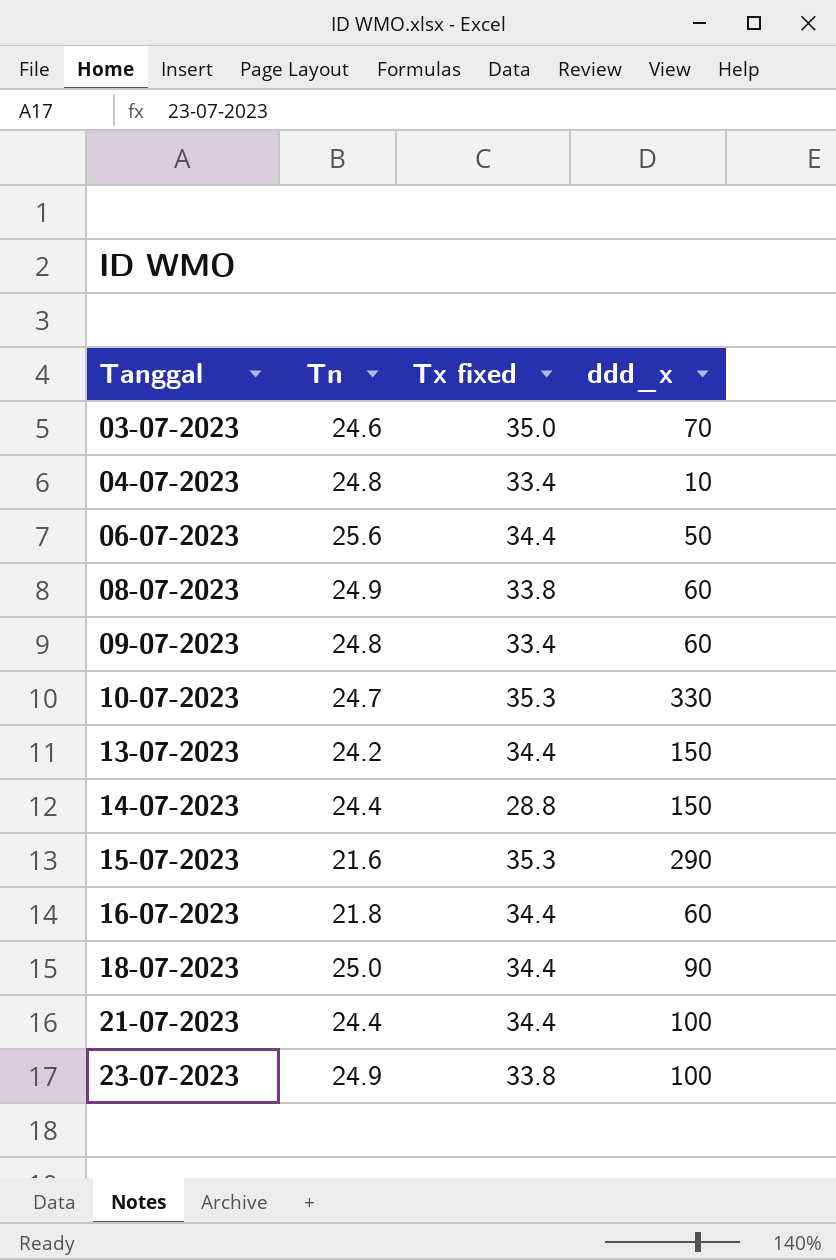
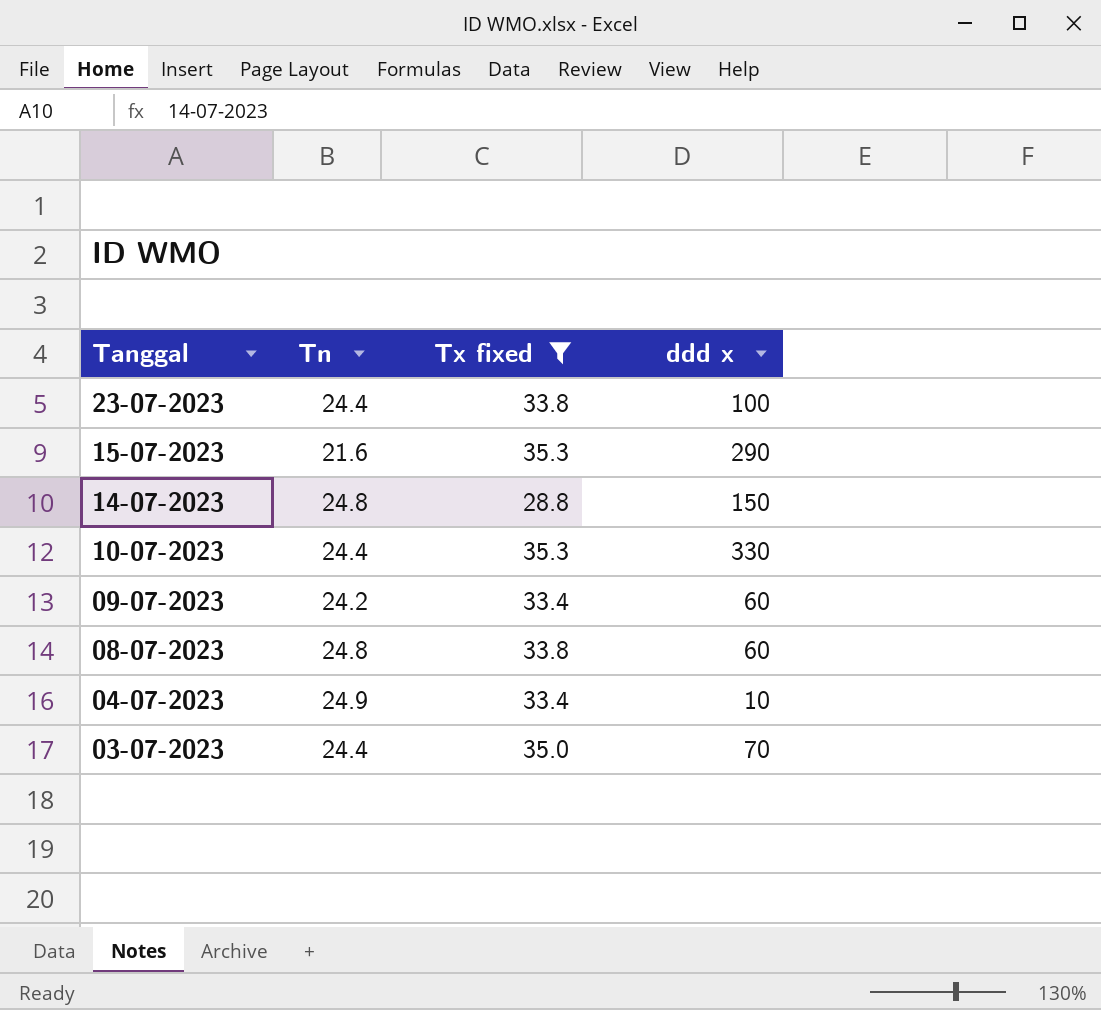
filter: none -> Tx fixed != 34.4
row order: Tanggal ascending -> Tanggal descending
column name: ddd_x -> ddd x
23-07-2023 | Tn: 24.9 -> 24.4
14-07-2023 | Tn: 24.4 -> 24.8
10-07-2023 | Tn: 24.7 -> 24.4
09-07-2023 | Tn: 24.8 -> 24.2
08-07-2023 | Tn: 24.9 -> 24.8
04-07-2023 | Tn: 24.8 -> 24.9
03-07-2023 | Tn: 24.6 -> 24.4

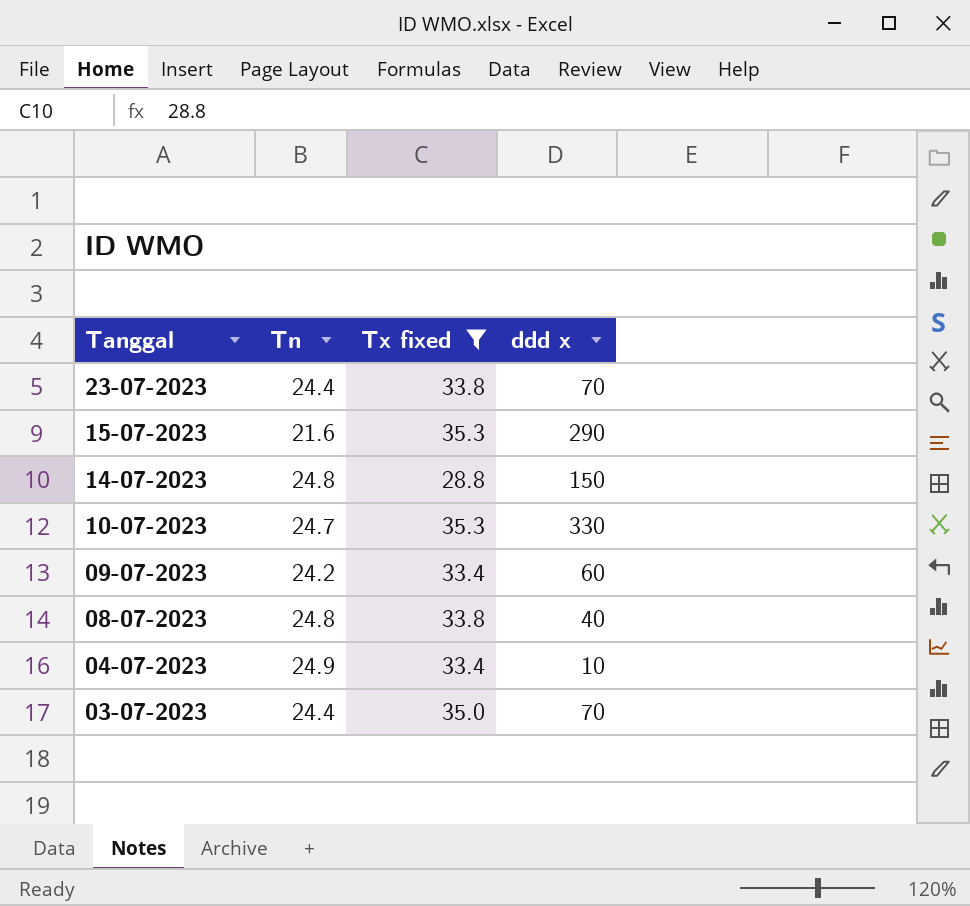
23-07-2023 | ddd x: 100 -> 70
10-07-2023 | Tn: 24.4 -> 24.7
08-07-2023 | ddd x: 60 -> 40

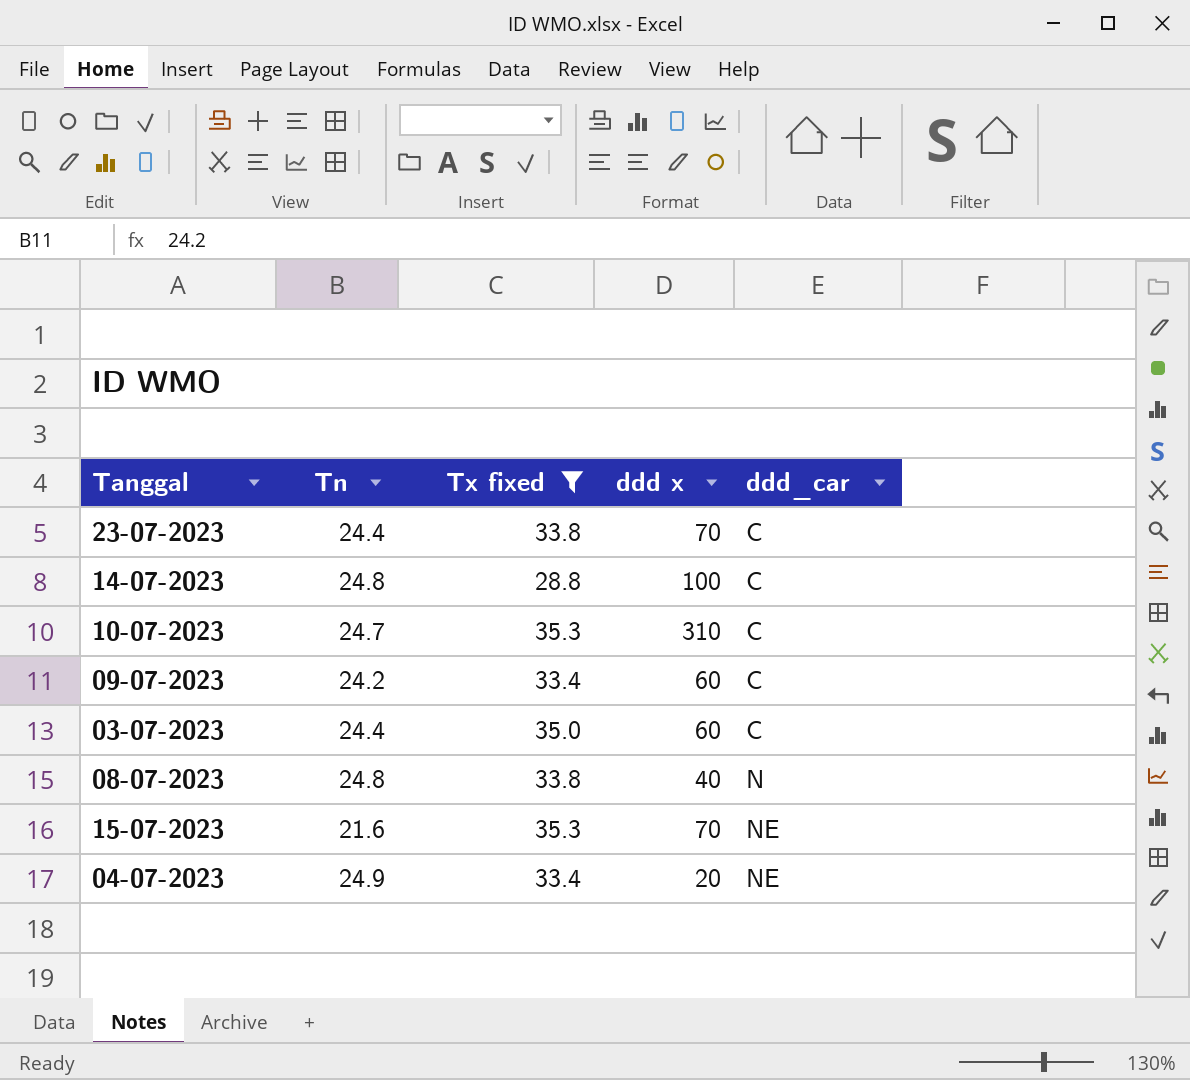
row order: Tanggal descending -> ddd_car ascending
column ddd_car | position: none -> 5
14-07-2023 | ddd x: 150 -> 100
10-07-2023 | ddd x: 330 -> 310
03-07-2023 | ddd x: 70 -> 60
15-07-2023 | ddd x: 290 -> 70
04-07-2023 | ddd x: 10 -> 20

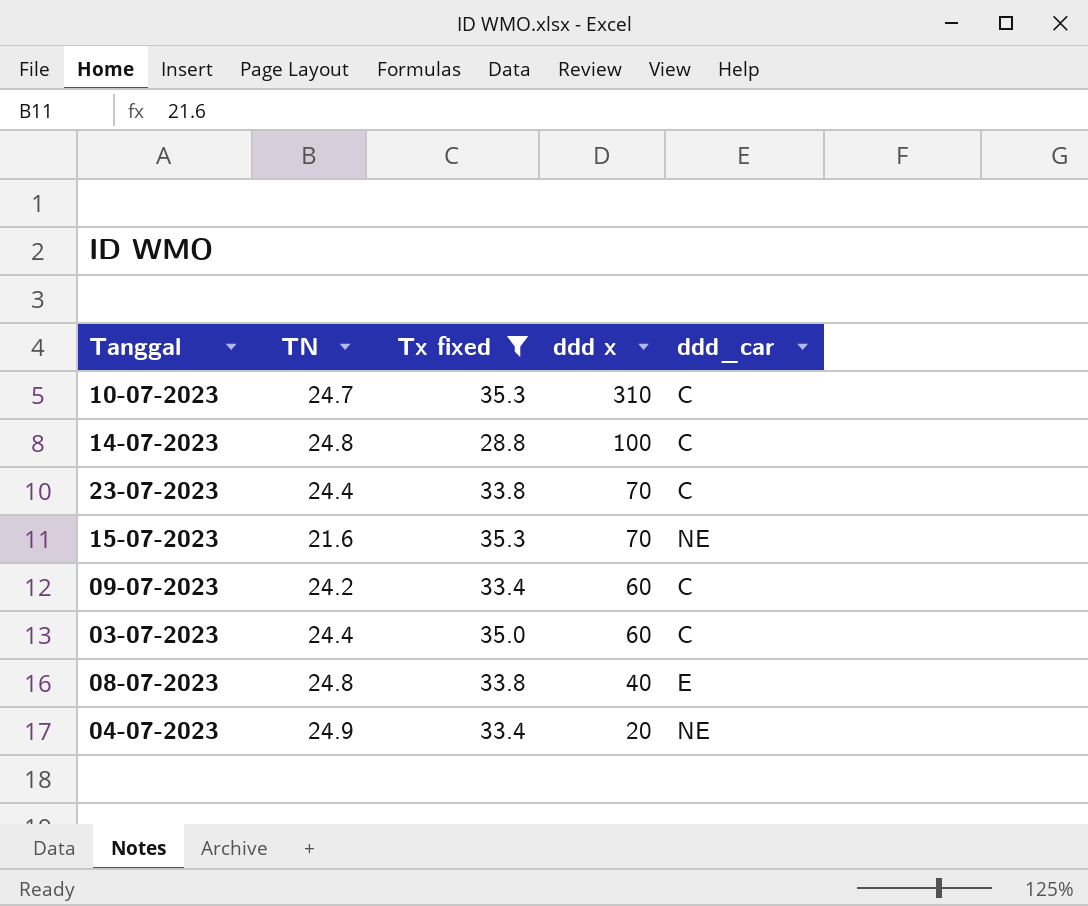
row order: ddd_car ascending -> ddd x descending
column name: Tn -> TN
08-07-2023 | ddd_car: N -> E

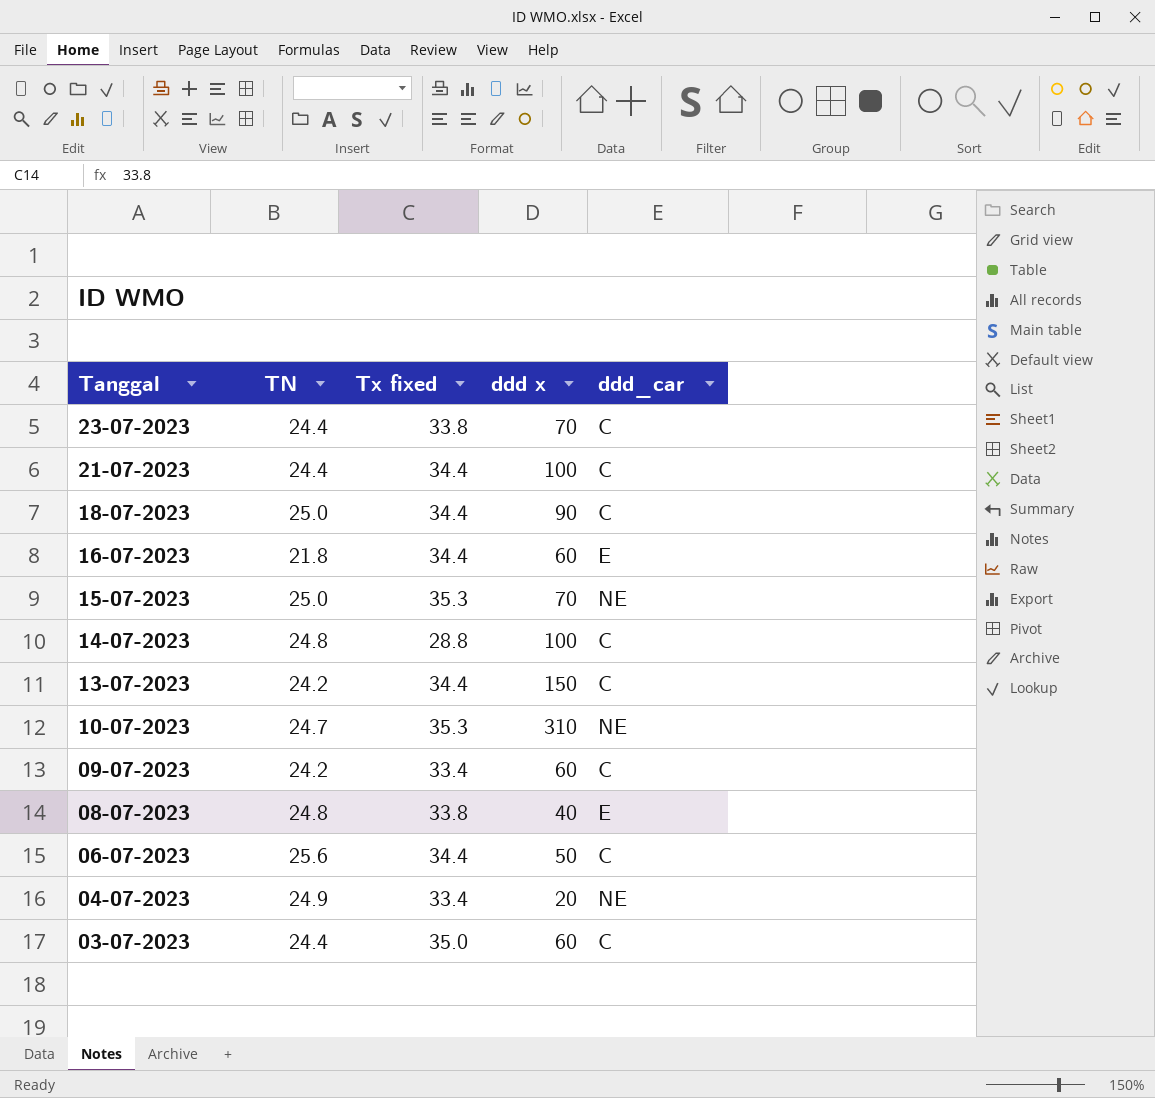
filter: Tx fixed != 34.4 -> none
row order: ddd x descending -> Tanggal descending
15-07-2023 | TN: 21.6 -> 25.0
10-07-2023 | ddd_car: C -> NE

